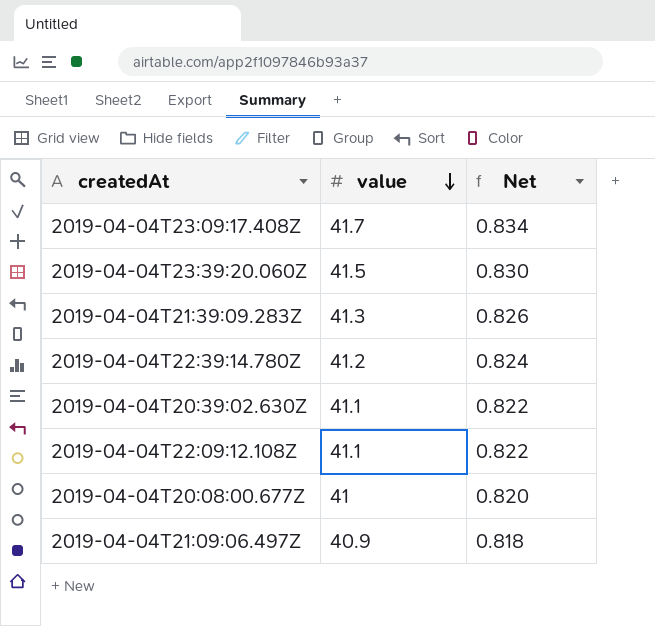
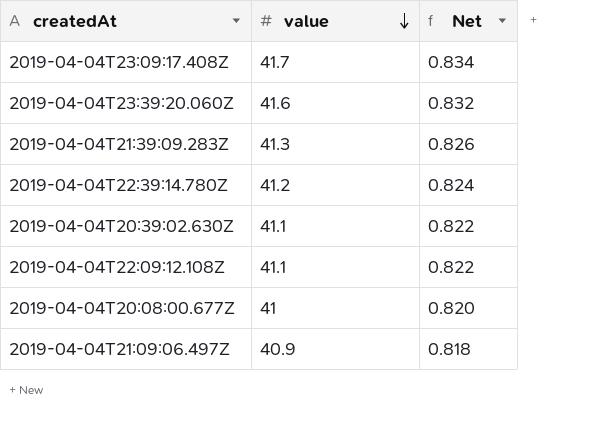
2019-04-04T23:39:20.060Z | value: 41.5 -> 41.6
2019-04-04T23:39:20.060Z | Net: 0.830 -> 0.832

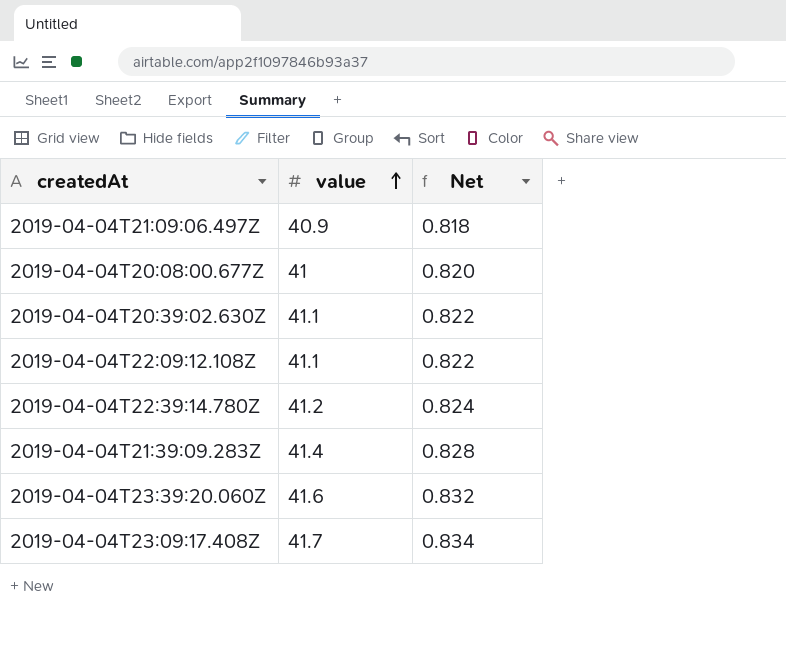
row order: value descending -> value ascending
2019-04-04T21:39:09.283Z | value: 41.3 -> 41.4
2019-04-04T21:39:09.283Z | Net: 0.826 -> 0.828

